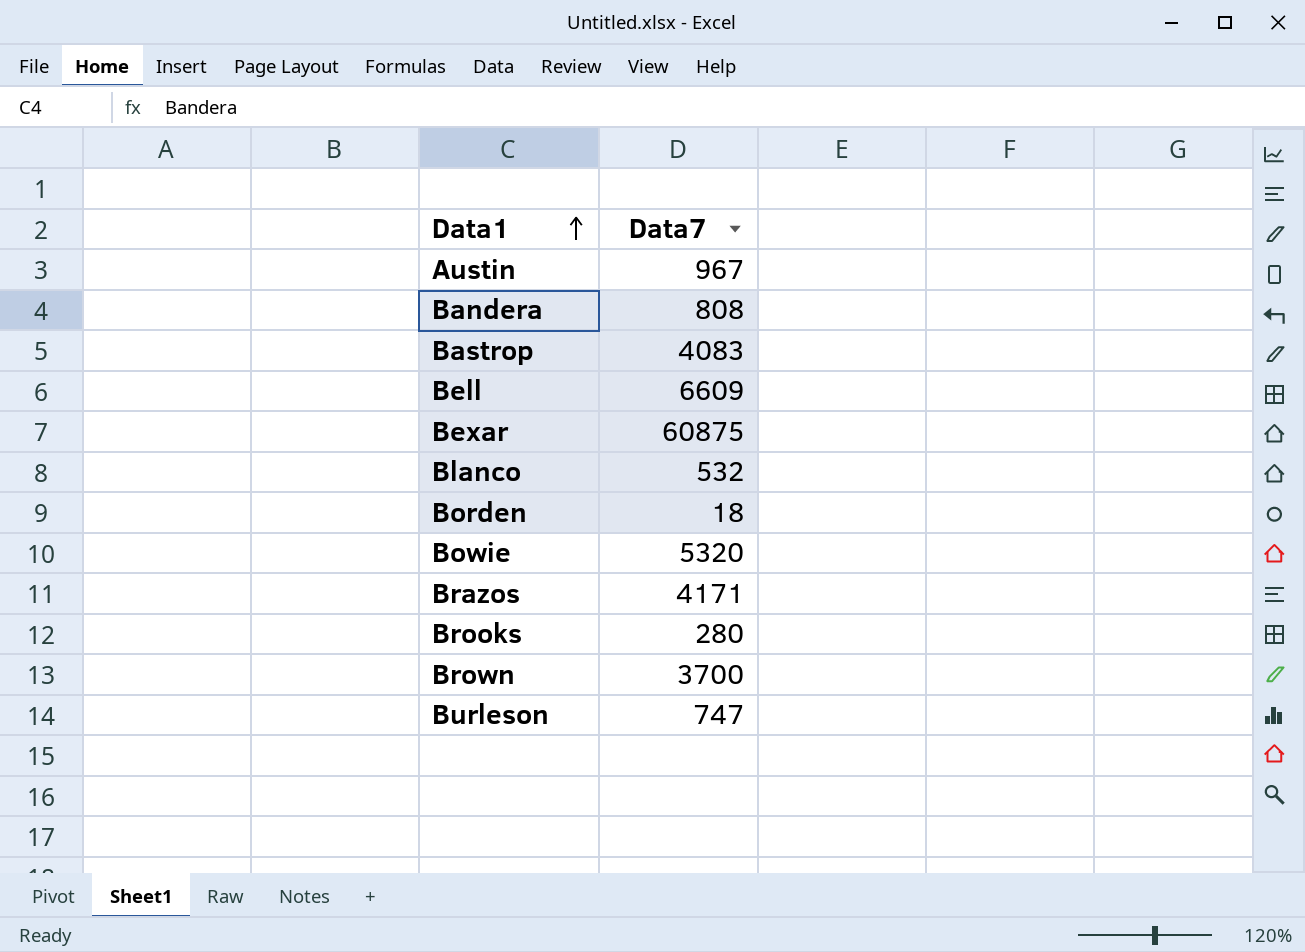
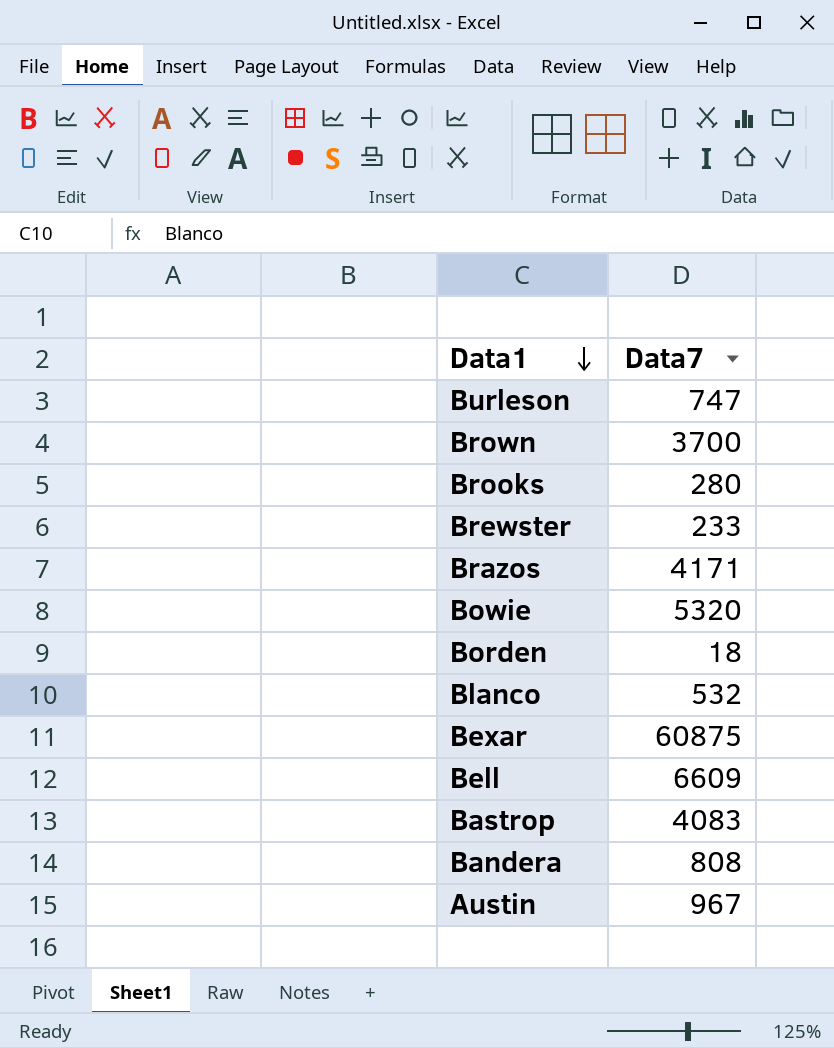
row order: Data1 ascending -> Data1 descending
row Brewster: none -> 233

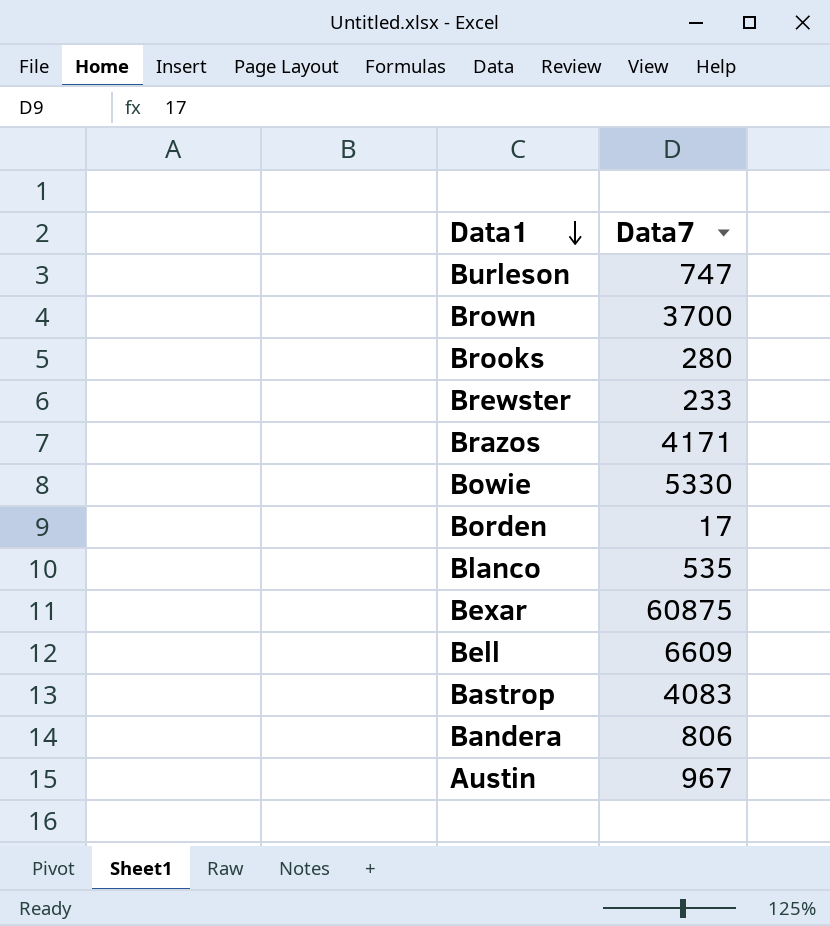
Bowie | Data7: 5320 -> 5330
Borden | Data7: 18 -> 17
Blanco | Data7: 532 -> 535
Bandera | Data7: 808 -> 806

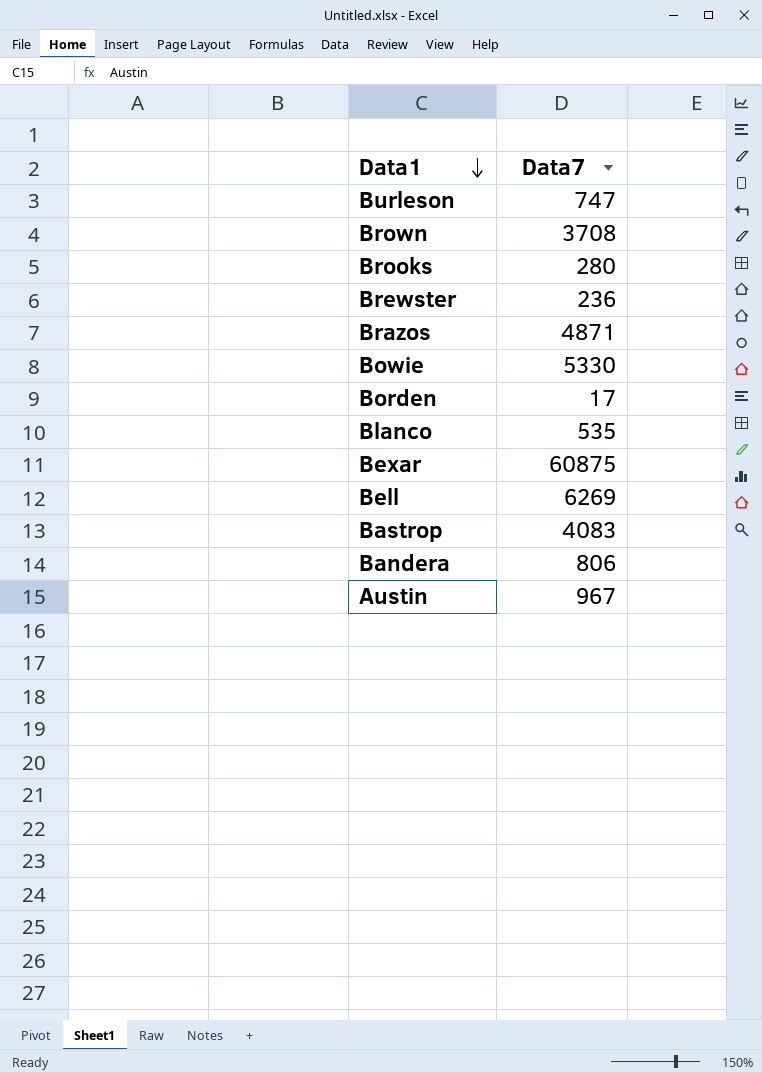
Brown | Data7: 3700 -> 3708
Brewster | Data7: 233 -> 236
Brazos | Data7: 4171 -> 4871
Bell | Data7: 6609 -> 6269

